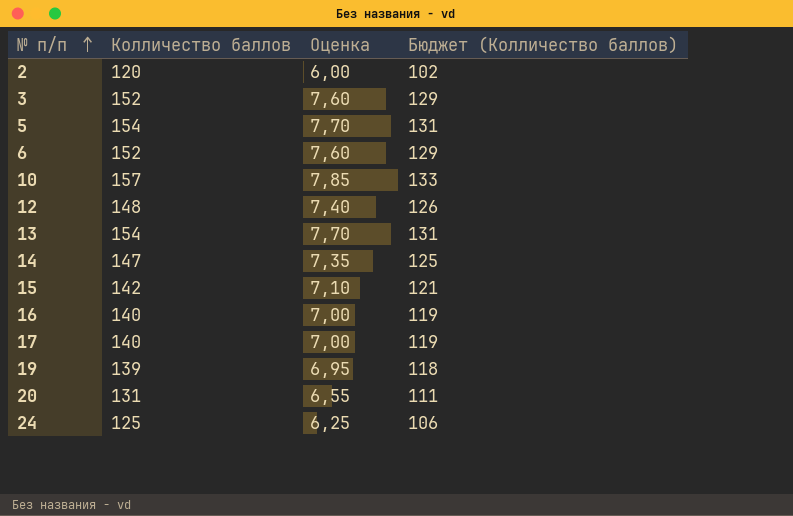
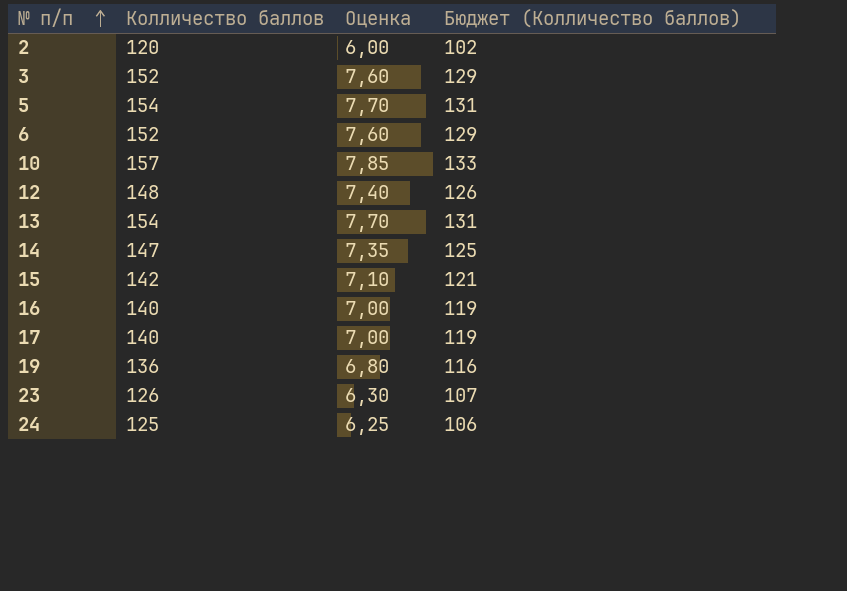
row 20: 131 | 6,55 | 111 -> none
19 | Колличество баллов: 139 -> 136
19 | Оценка: 6,95 -> 6,80
19 | Бюджет (Колличество баллов): 118 -> 116
row 23: none -> 126 | 6,30 | 107

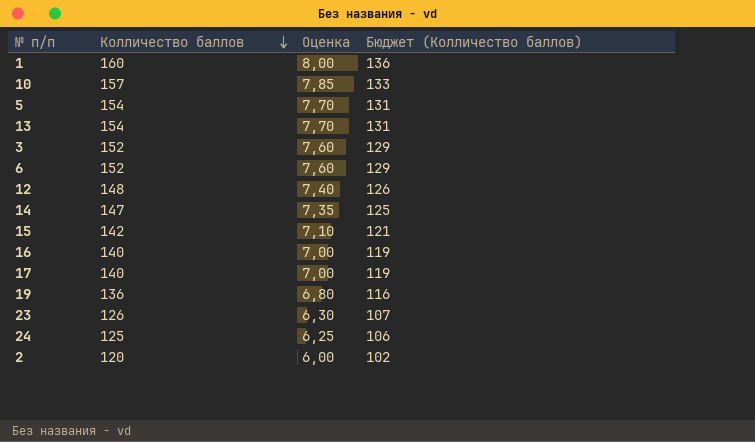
row order: № п/п ascending -> Колличество баллов descending
row 1: none -> 160 | 8,00 | 136

